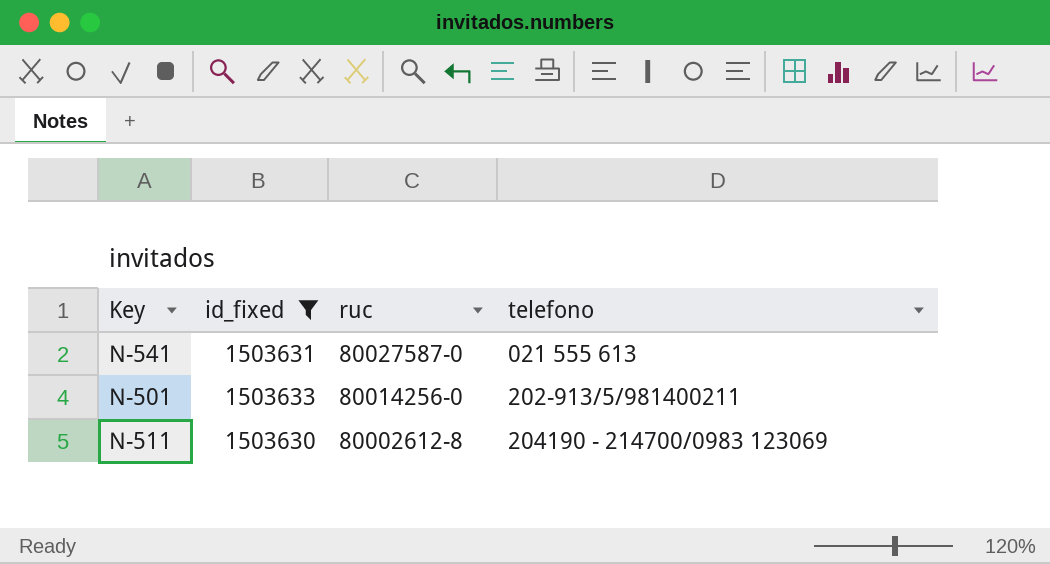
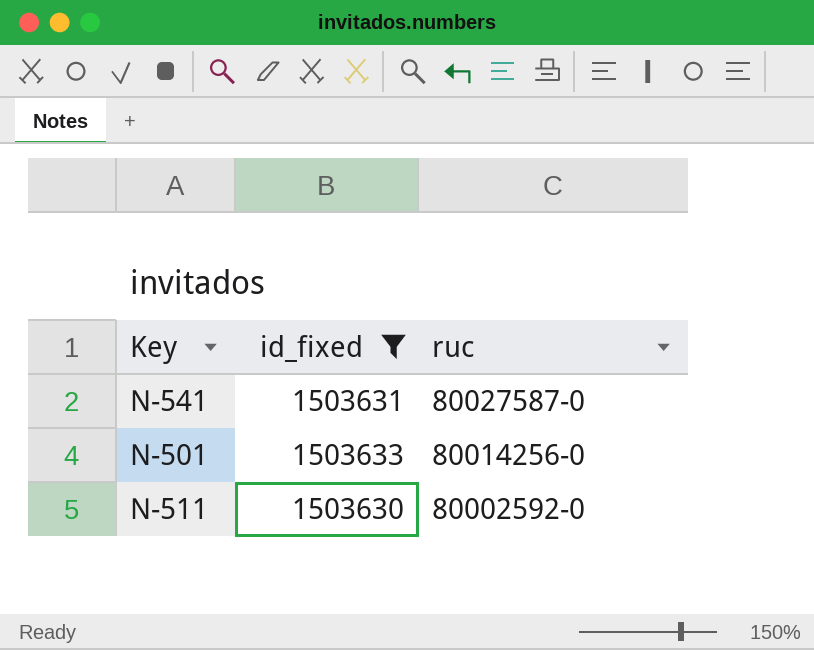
column telefono | position: 4 -> none
N-511 | ruc: 80002612-8 -> 80002592-0

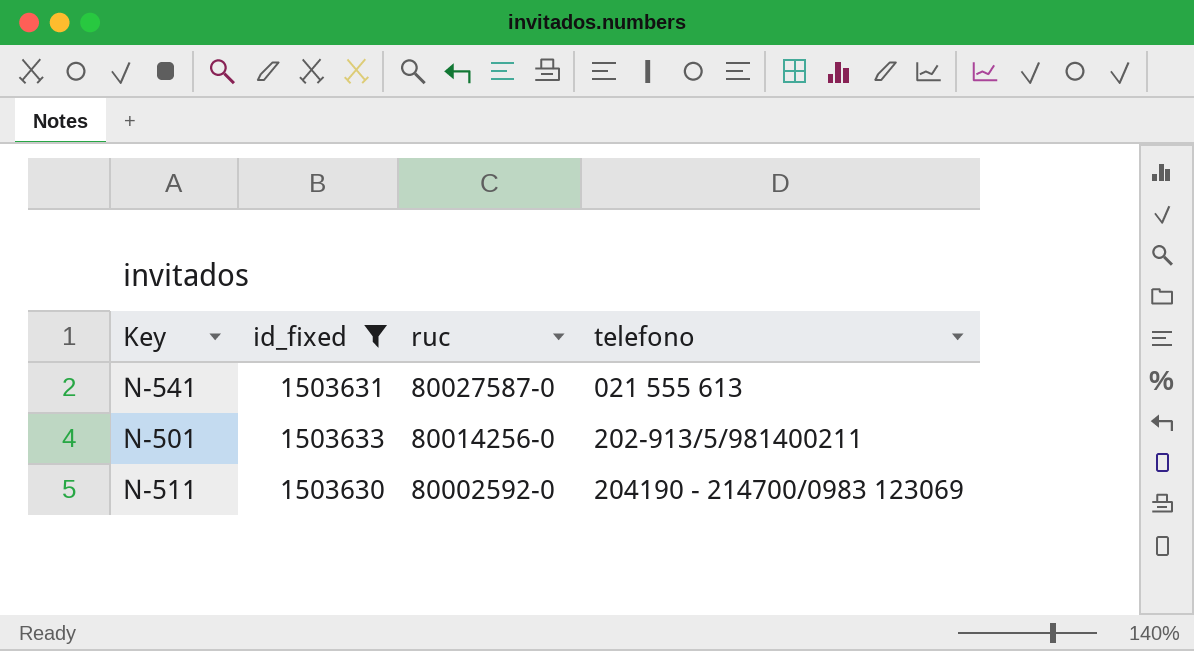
column telefono | position: none -> 4

